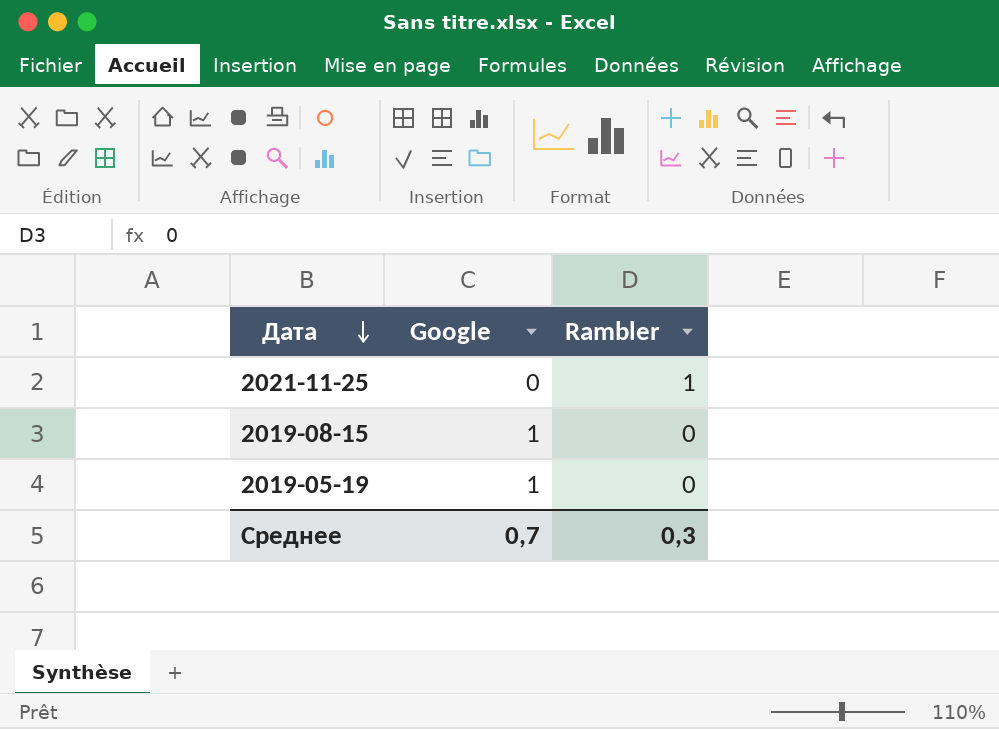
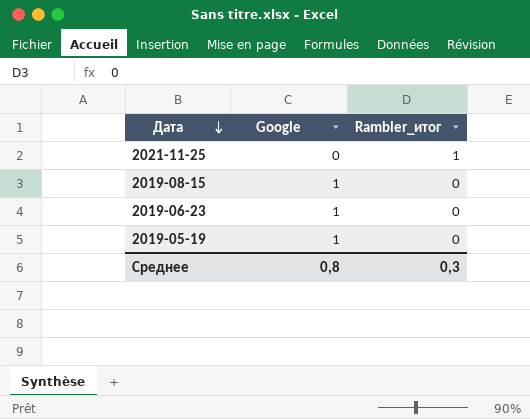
column name: Rambler -> Rambler_итог
row 2019-06-23: none -> 1 | 0
Среднее | Google: 0,7 -> 0,8

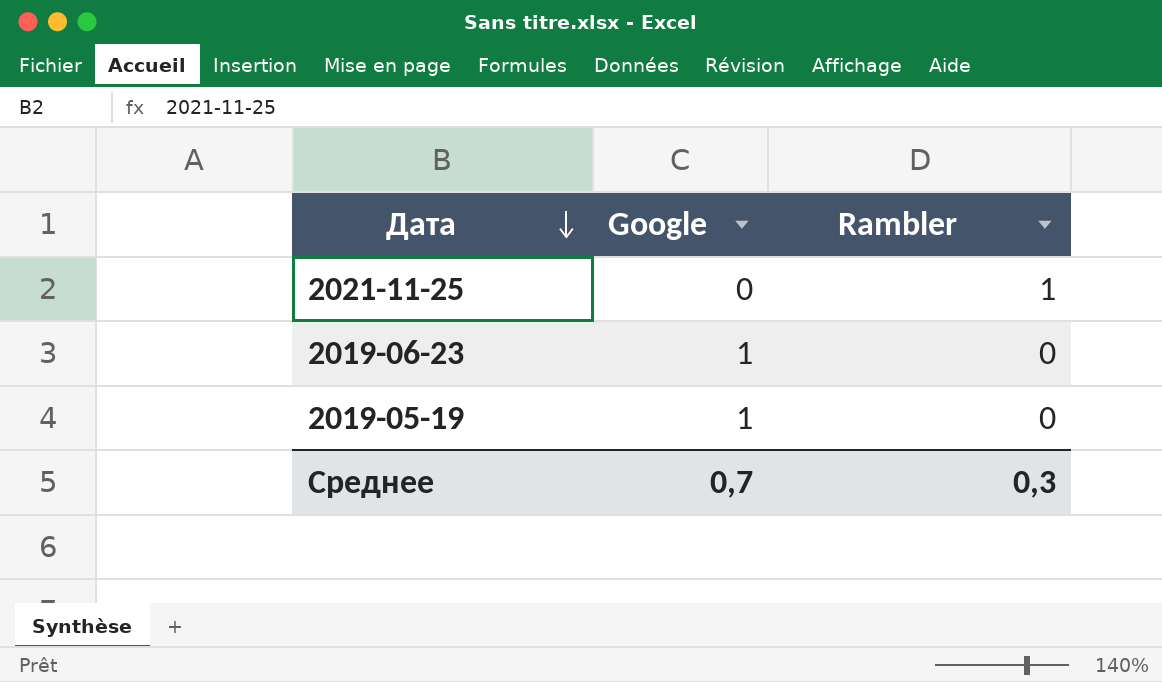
column name: Rambler_итог -> Rambler
row 2019-08-15: 1 | 0 -> none
Среднее | Google: 0,8 -> 0,7

